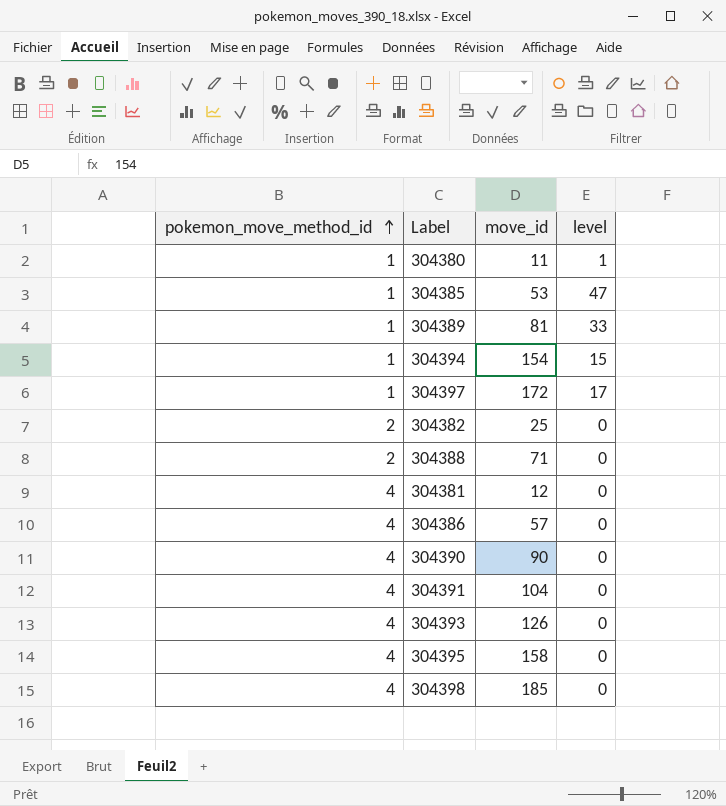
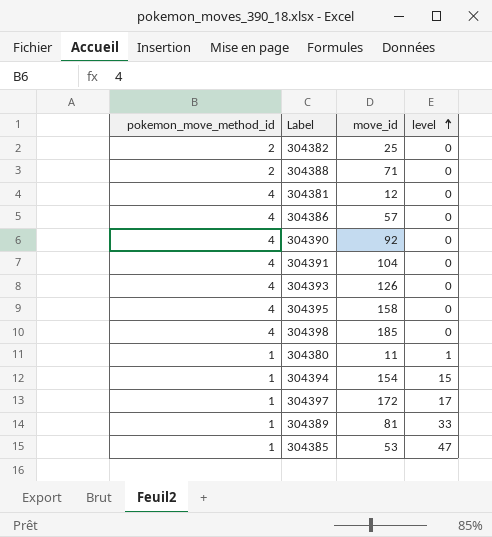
row order: pokemon_move_method_id ascending -> level ascending
304390 | move_id: 90 -> 92

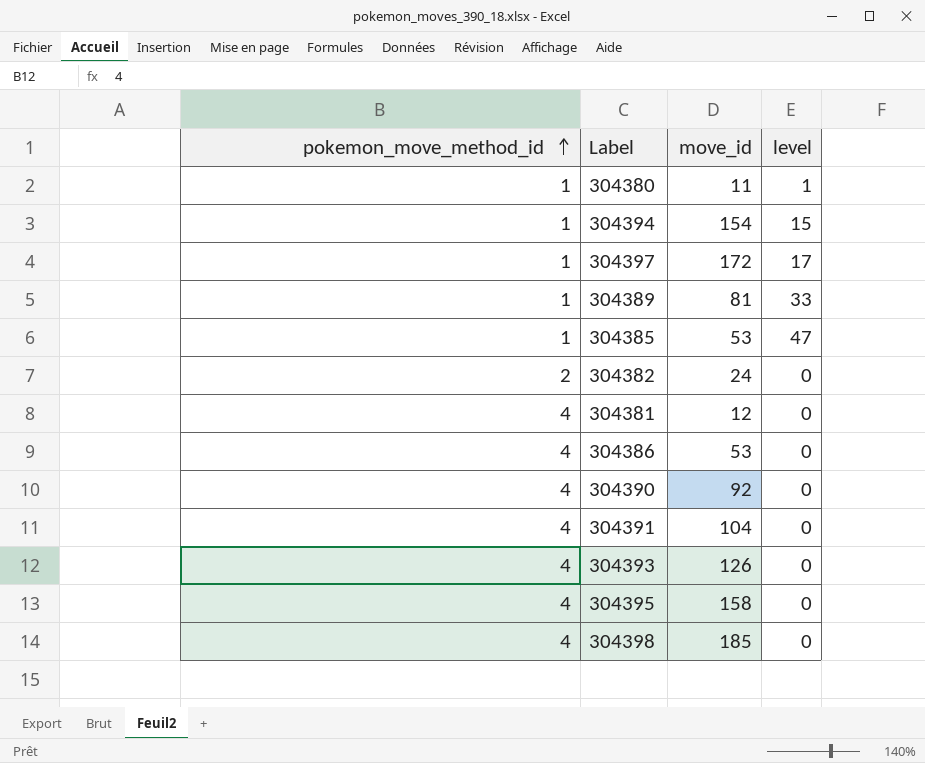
row order: level ascending -> pokemon_move_method_id ascending
row 304388: 2 | 71 | 0 -> none
304382 | move_id: 25 -> 24
304386 | move_id: 57 -> 53

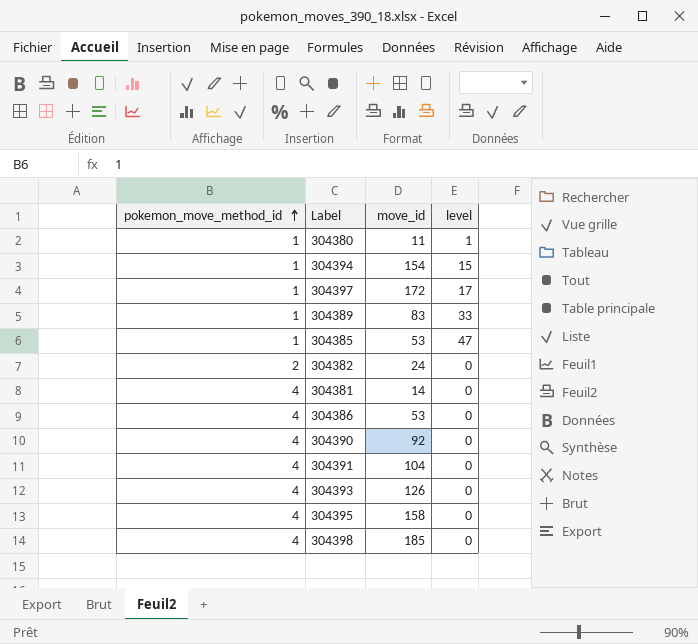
304389 | move_id: 81 -> 83
304381 | move_id: 12 -> 14

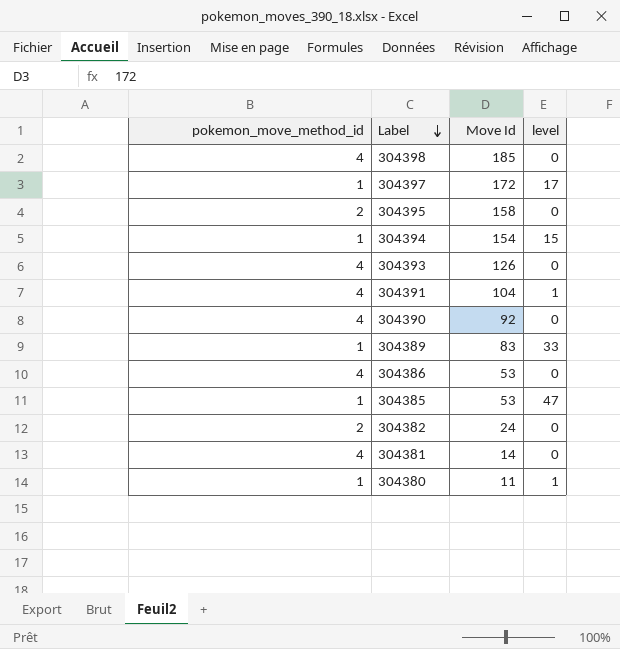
row order: pokemon_move_method_id ascending -> Label descending
column name: move_id -> Move Id
304395 | pokemon_move_method_id: 4 -> 2
304391 | level: 0 -> 1

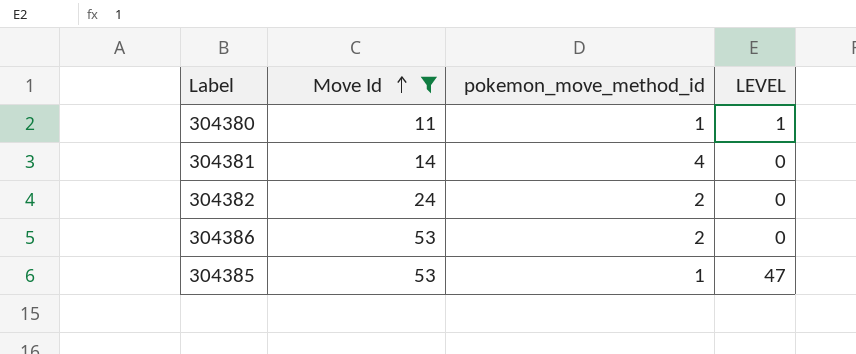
filter: none -> Move Id <= 53
row order: Label descending -> Move Id ascending
column pokemon_move_method_id | position: 1 -> 3
column name: level -> LEVEL
304386 | pokemon_move_method_id: 4 -> 2

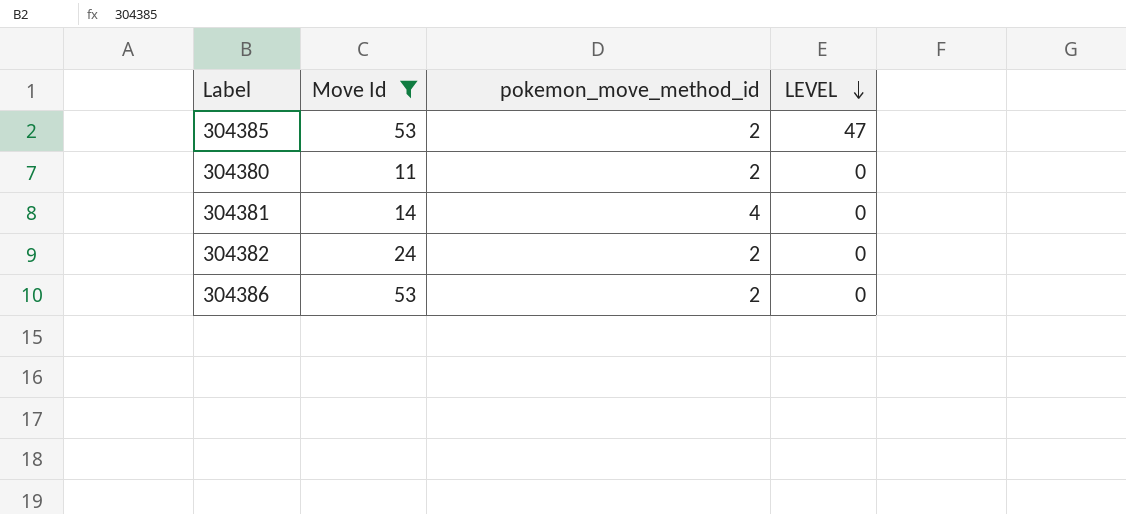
row order: Move Id ascending -> LEVEL descending
304385 | pokemon_move_method_id: 1 -> 2
304380 | pokemon_move_method_id: 1 -> 2
304380 | LEVEL: 1 -> 0

